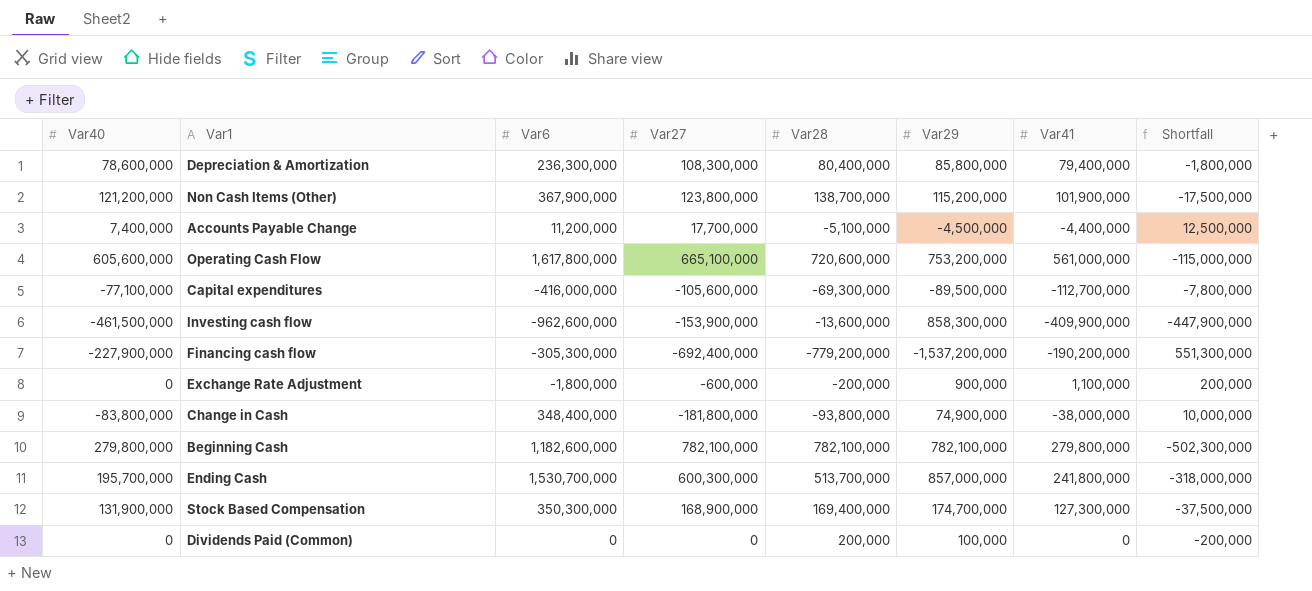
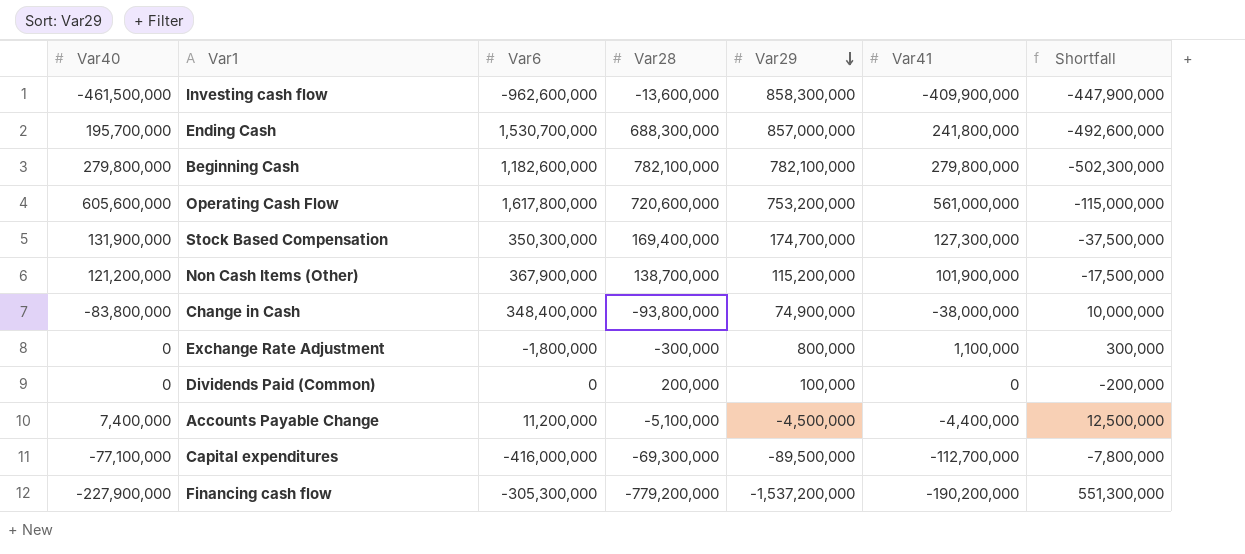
row order: none -> Var29 descending
column Var27 | position: 4 -> none
row Depreciation & Amortization: 78,600,000 | 236,300,000 | 108,300,000 | 80,400,000 | 85,800,000 | 79,400,000 | -1,800,000 -> none
Ending Cash | Var28: 513,700,000 -> 688,300,000
Ending Cash | Shortfall: -318,000,000 -> -492,600,000
Exchange Rate Adjustment | Var28: -200,000 -> -300,000
Exchange Rate Adjustment | Var29: 900,000 -> 800,000
Exchange Rate Adjustment | Shortfall: 200,000 -> 300,000

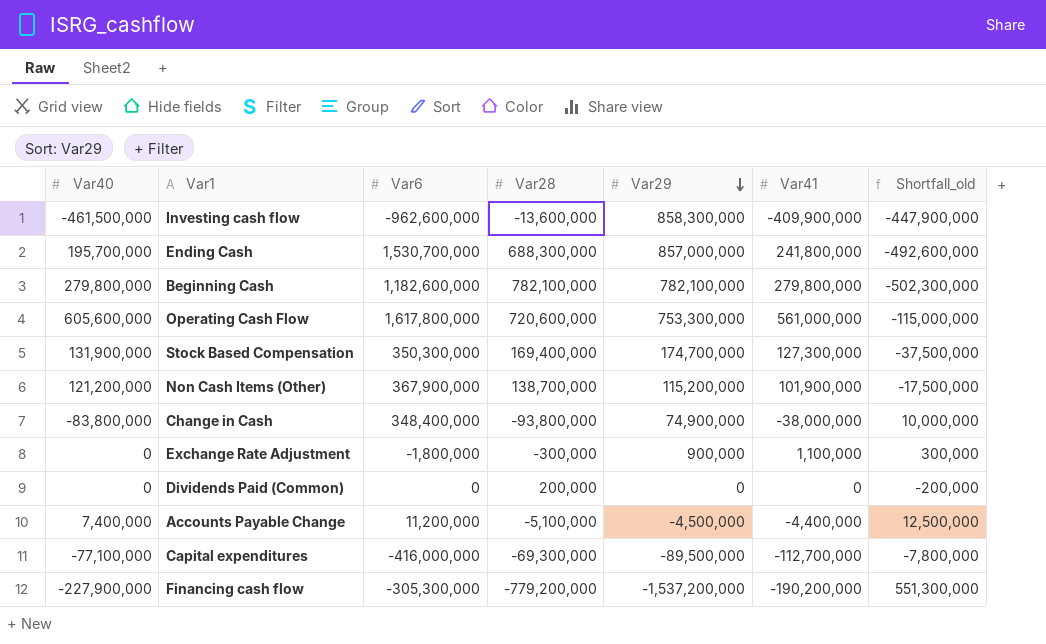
column name: Shortfall -> Shortfall_old
Operating Cash Flow | Var29: 753,200,000 -> 753,300,000
Exchange Rate Adjustment | Var29: 800,000 -> 900,000
Dividends Paid (Common) | Var29: 100,000 -> 0

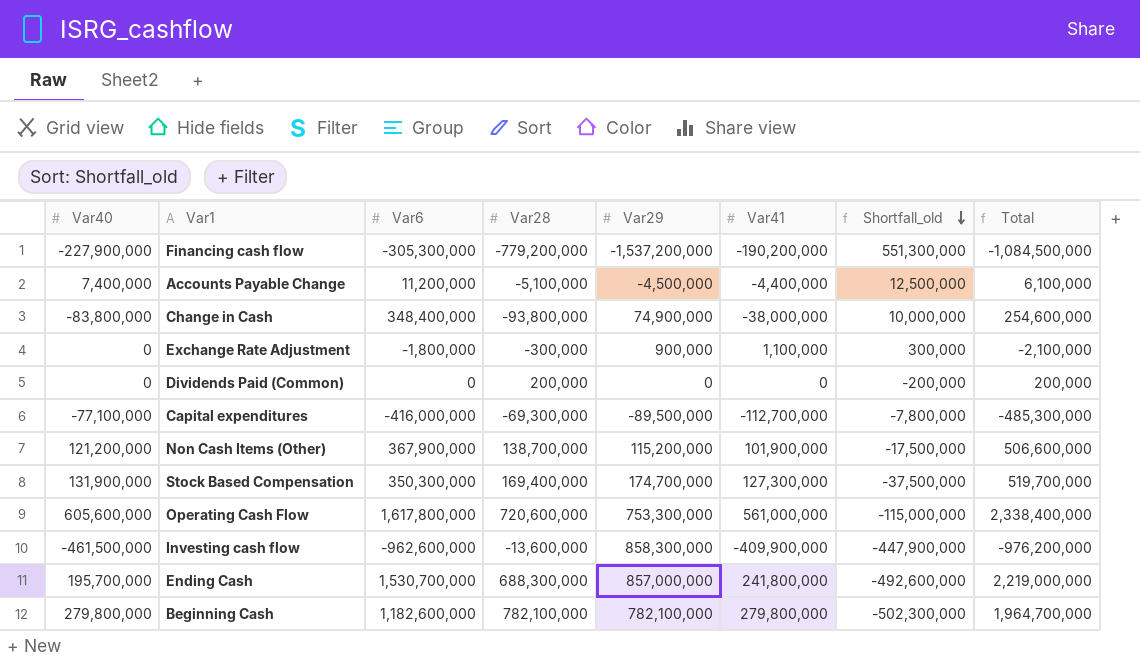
row order: Var29 descending -> Shortfall_old descending
column Total | formula: none -> [Var6] + [Var28]

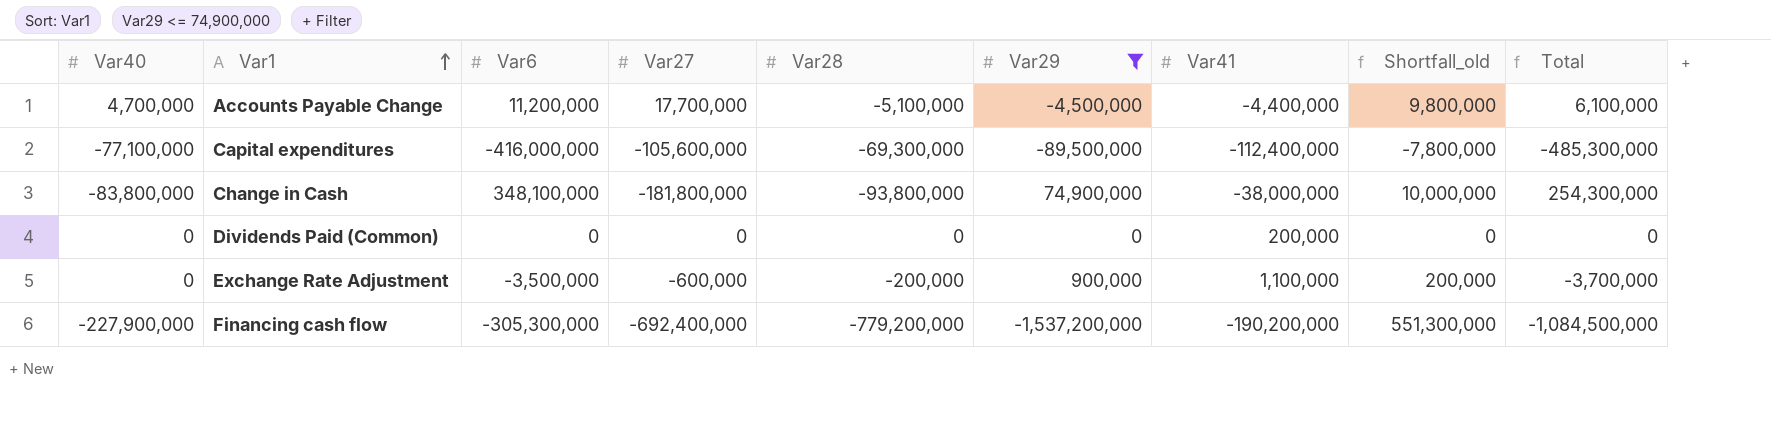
filter: none -> Var29 <= 74,900,000
row order: Shortfall_old descending -> Var1 ascending
column Var27 | position: none -> 4
Accounts Payable Change | Var40: 7,400,000 -> 4,700,000
Accounts Payable Change | Shortfall_old: 12,500,000 -> 9,800,000
Capital expenditures | Var41: -112,700,000 -> -112,400,000
Change in Cash | Var6: 348,400,000 -> 348,100,000
Change in Cash | Total: 254,600,000 -> 254,300,000
Dividends Paid (Common) | Var28: 200,000 -> 0
Dividends Paid (Common) | Var41: 0 -> 200,000
Dividends Paid (Common) | Shortfall_old: -200,000 -> 0
Dividends Paid (Common) | Total: 200,000 -> 0
Exchange Rate Adjustment | Var6: -1,800,000 -> -3,500,000
Exchange Rate Adjustment | Var28: -300,000 -> -200,000
Exchange Rate Adjustment | Shortfall_old: 300,000 -> 200,000
Exchange Rate Adjustment | Total: -2,100,000 -> -3,700,000

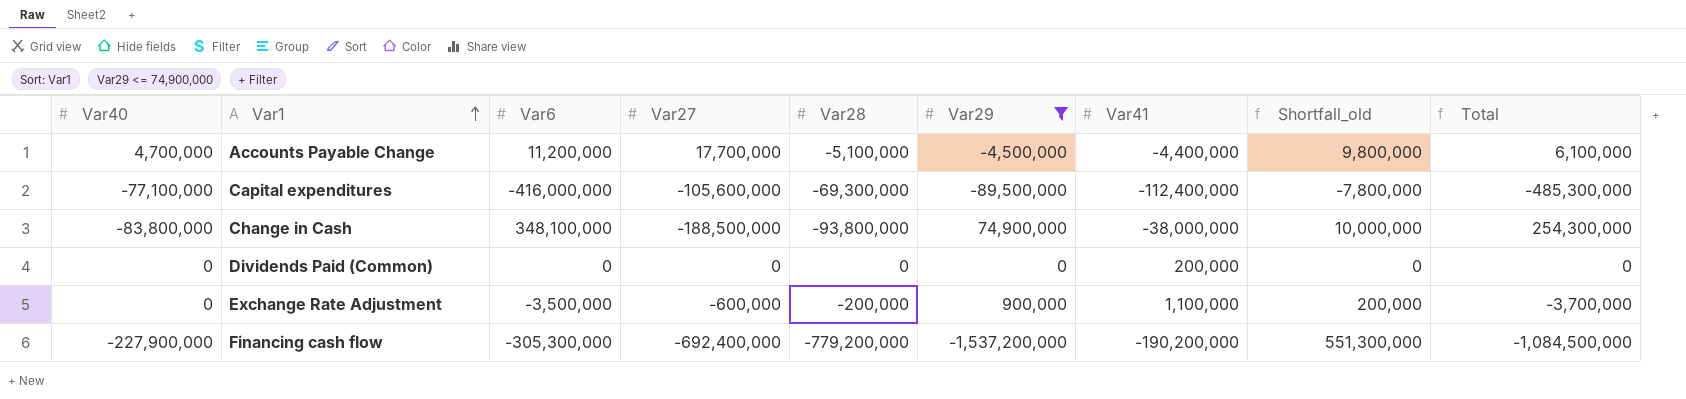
Change in Cash | Var27: -181,800,000 -> -188,500,000

